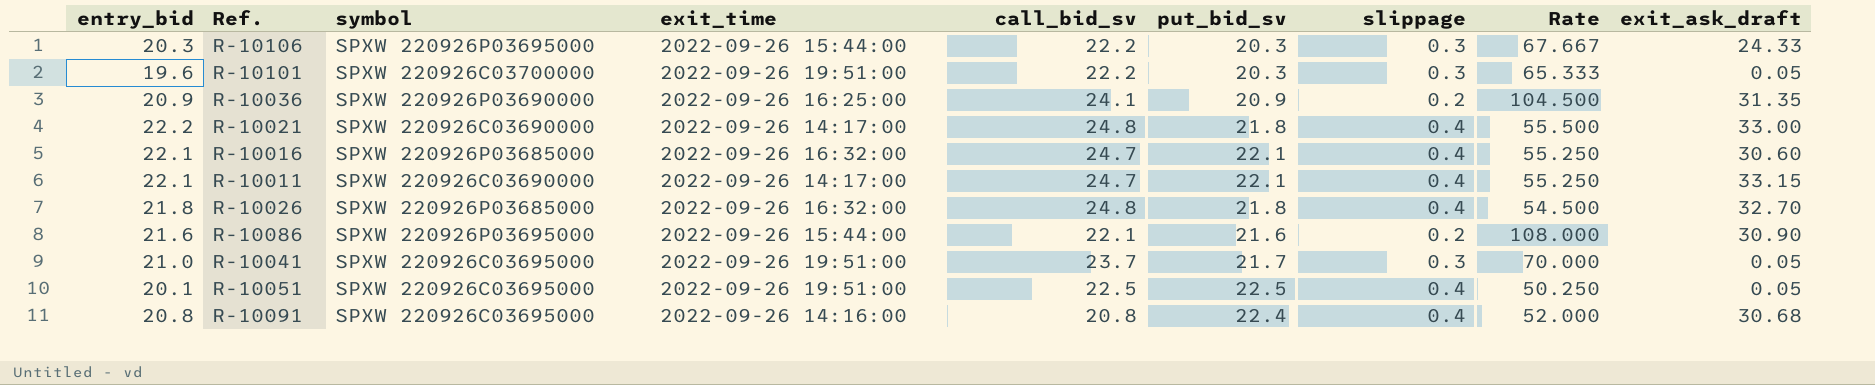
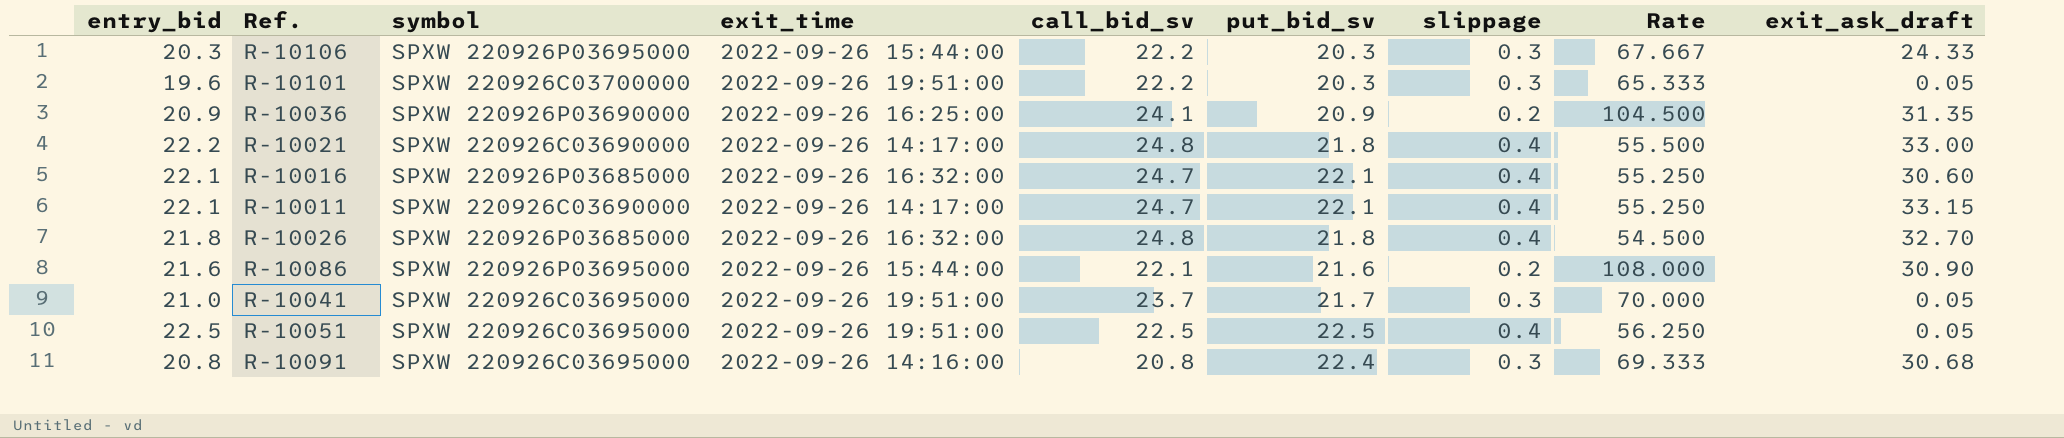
R-10051 | entry_bid: 20.1 -> 22.5
R-10051 | Rate: 50.250 -> 56.250
R-10091 | slippage: 0.4 -> 0.3
R-10091 | Rate: 52.000 -> 69.333

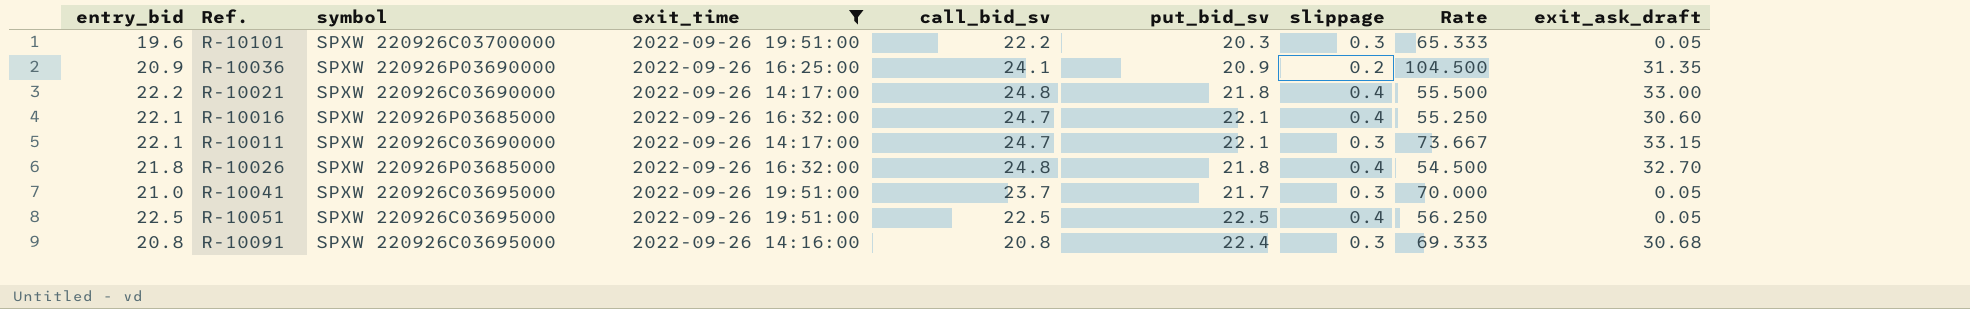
filter: none -> exit_time != 2022-09-26 15:44:00
R-10011 | slippage: 0.4 -> 0.3
R-10011 | Rate: 55.250 -> 73.667

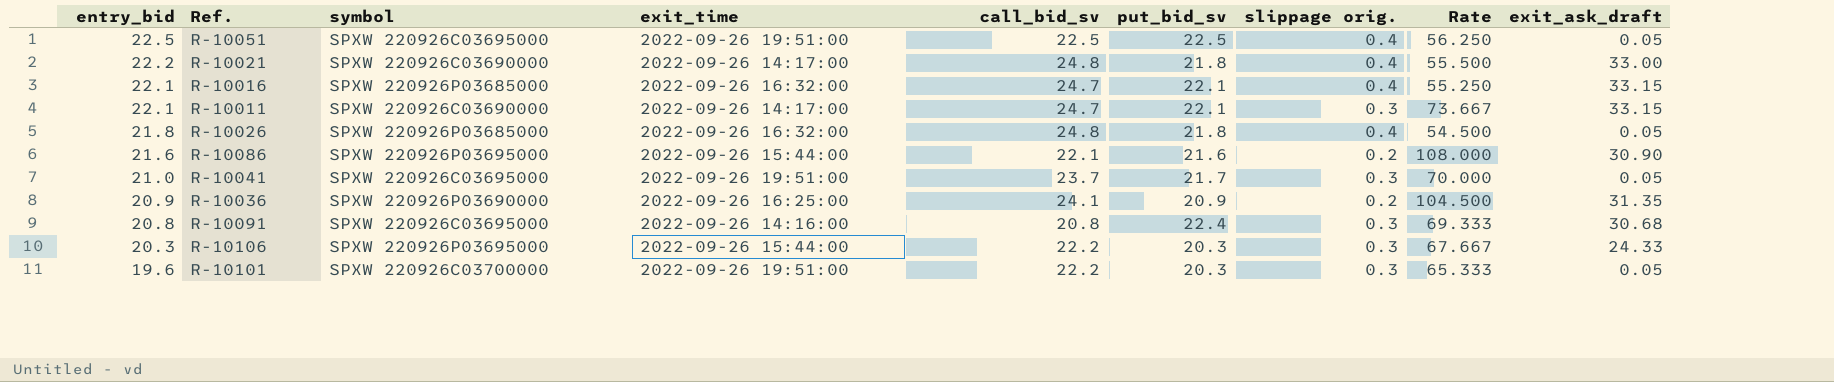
filter: exit_time != 2022-09-26 15:44:00 -> none
row order: none -> entry_bid descending
column name: slippage -> slippage orig.
R-10016 | exit_ask_draft: 30.60 -> 33.15
R-10026 | exit_ask_draft: 32.70 -> 0.05

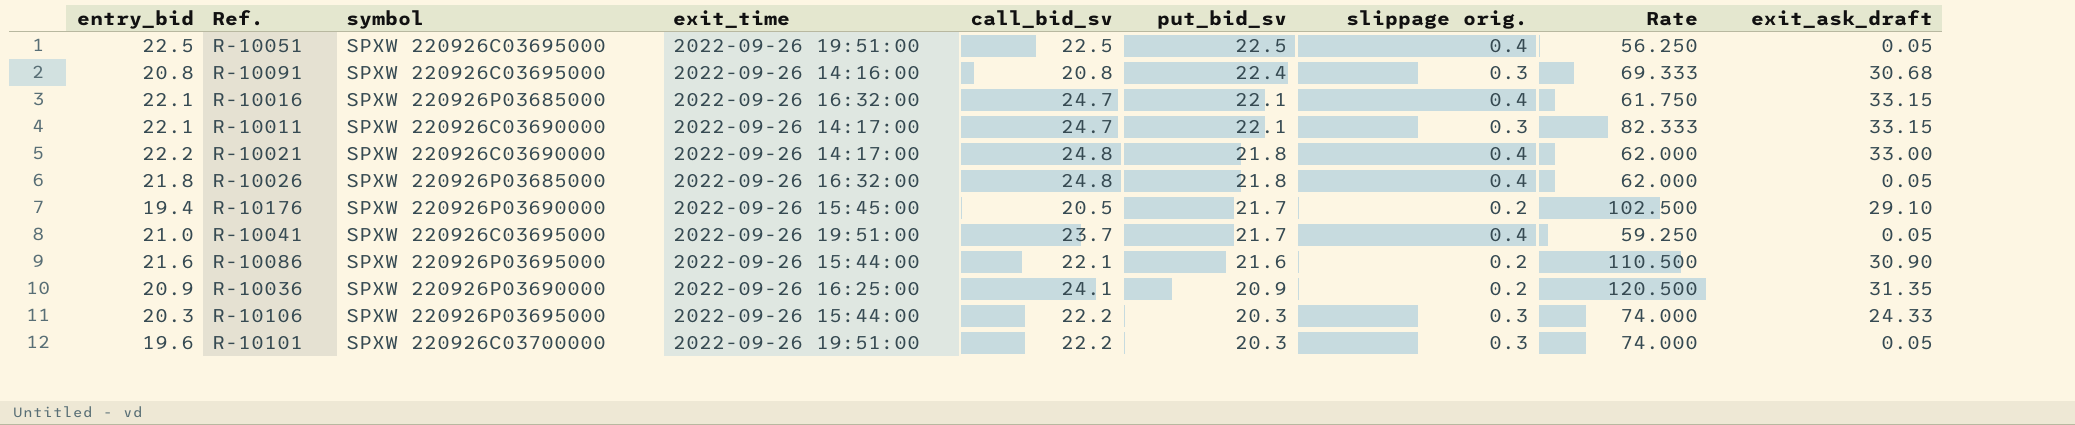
row order: entry_bid descending -> put_bid_sv descending
column Rate | formula: [entry_bid] / [slippage orig.] -> [call_bid_sv] / [slippage orig.]
row R-10176: none -> 19.4 | SPXW 220926P03690000 | 2022-09-26 15:45:00 | 20.5 | 21.7 | 0.2 | 102.500 | 29.10
R-10041 | slippage orig.: 0.3 -> 0.4

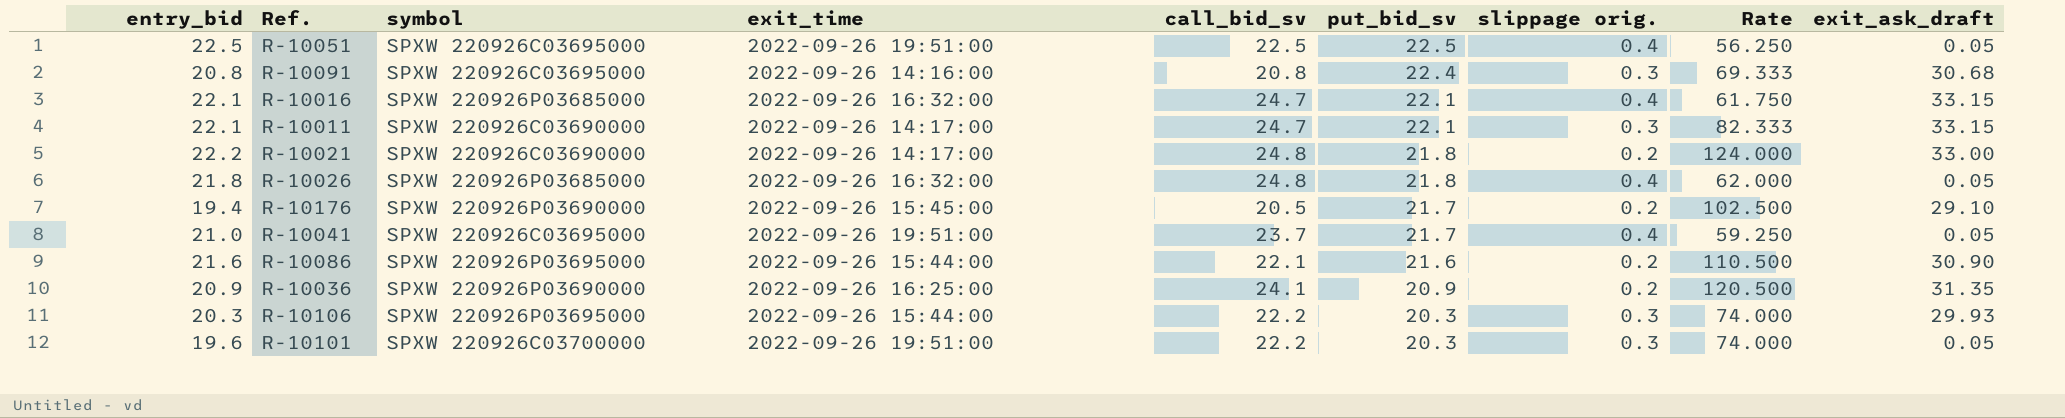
R-10021 | slippage orig.: 0.4 -> 0.2
R-10021 | Rate: 62.000 -> 124.000
R-10106 | exit_ask_draft: 24.33 -> 29.93

